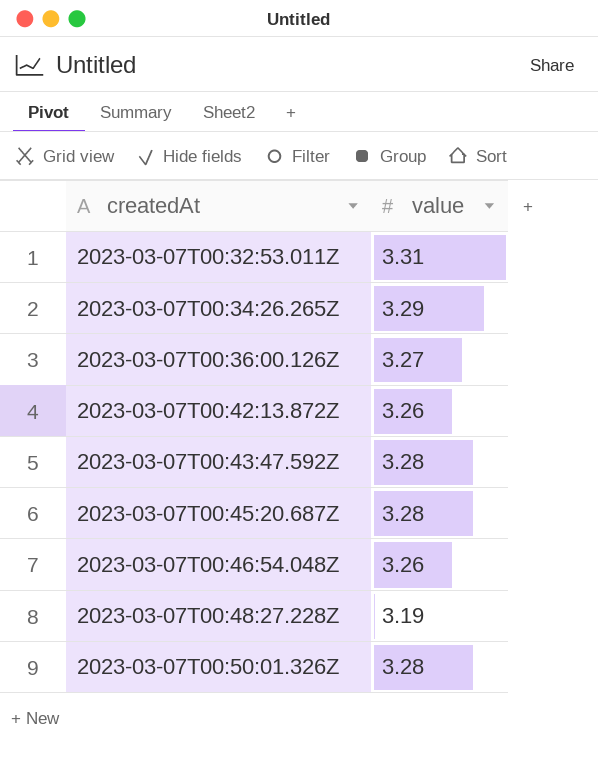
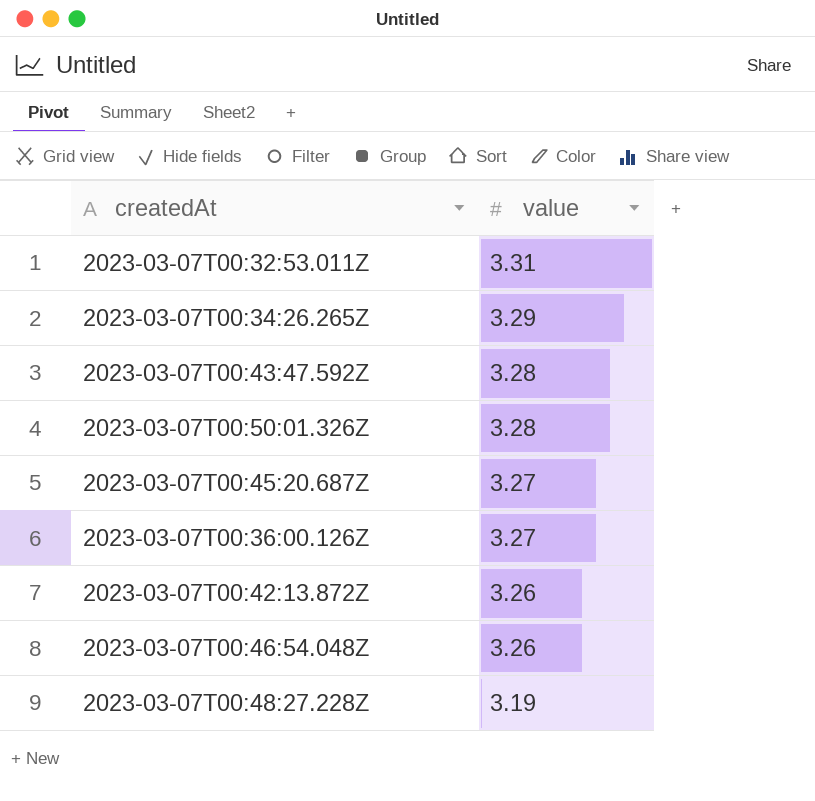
row order: createdAt ascending -> value descending
2023-03-07T00:45:20.687Z | value: 3.28 -> 3.27

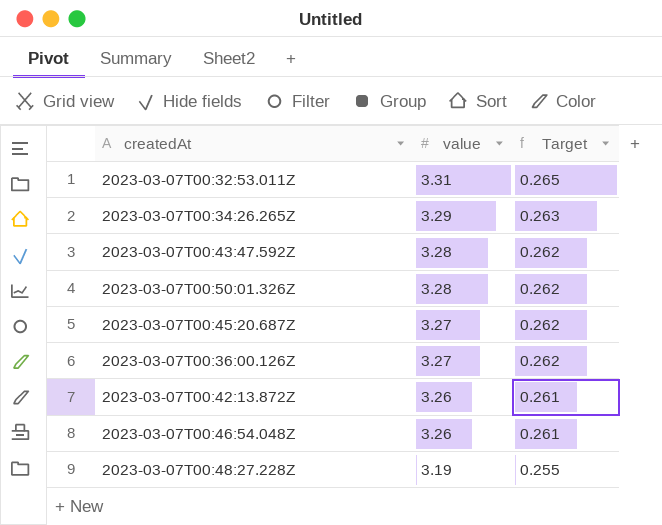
column Target | formula: none -> [value] * 0.08

